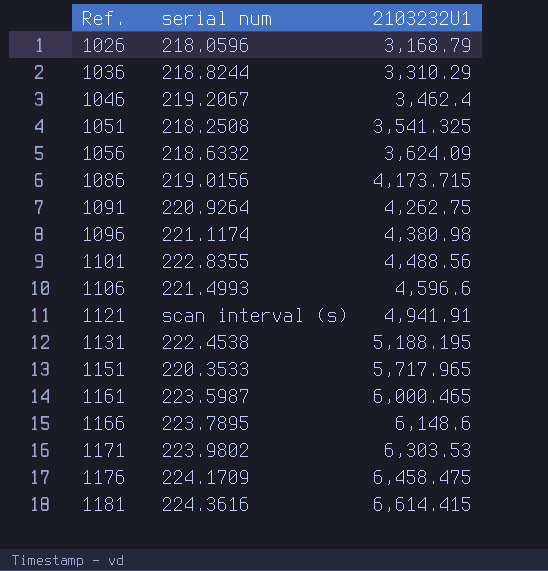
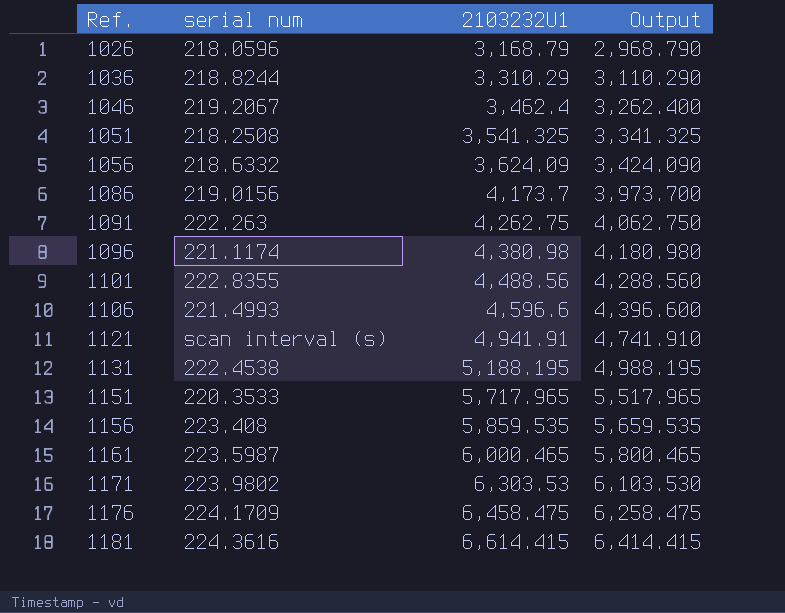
column Output | formula: none -> [2103232U1] - 200
row 1166: 223.7895 | 6,148.6 -> none
1086 | 2103232U1: 4,173.715 -> 4,173.7
1091 | serial num: 220.9264 -> 222.263
row 1156: none -> 223.408 | 5,859.535 | 5,659.535

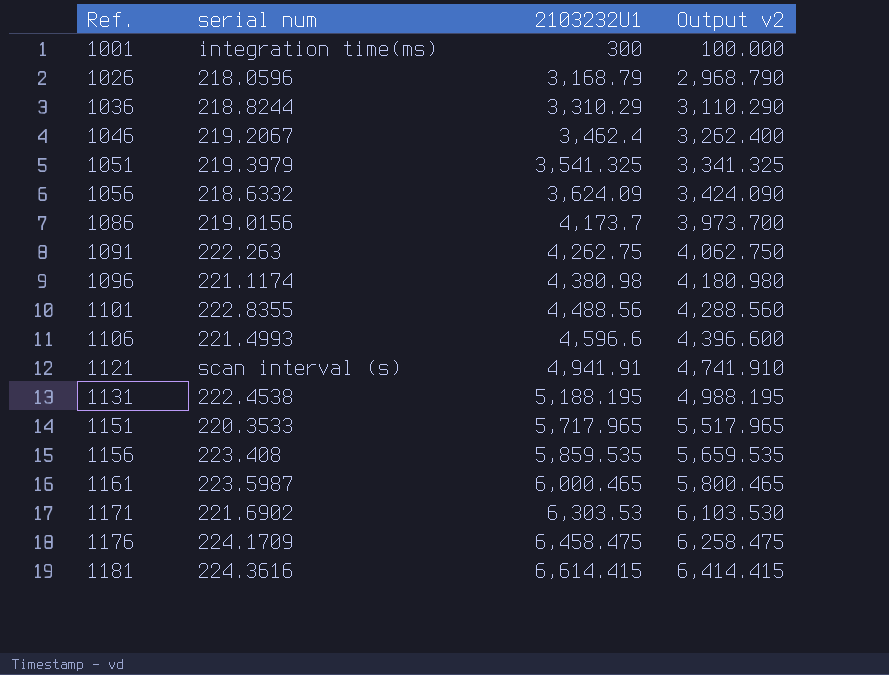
column name: Output -> Output v2
row 1001: none -> integration time(ms) | 300 | 100.000
1051 | serial num: 218.2508 -> 219.3979
1171 | serial num: 223.9802 -> 221.6902

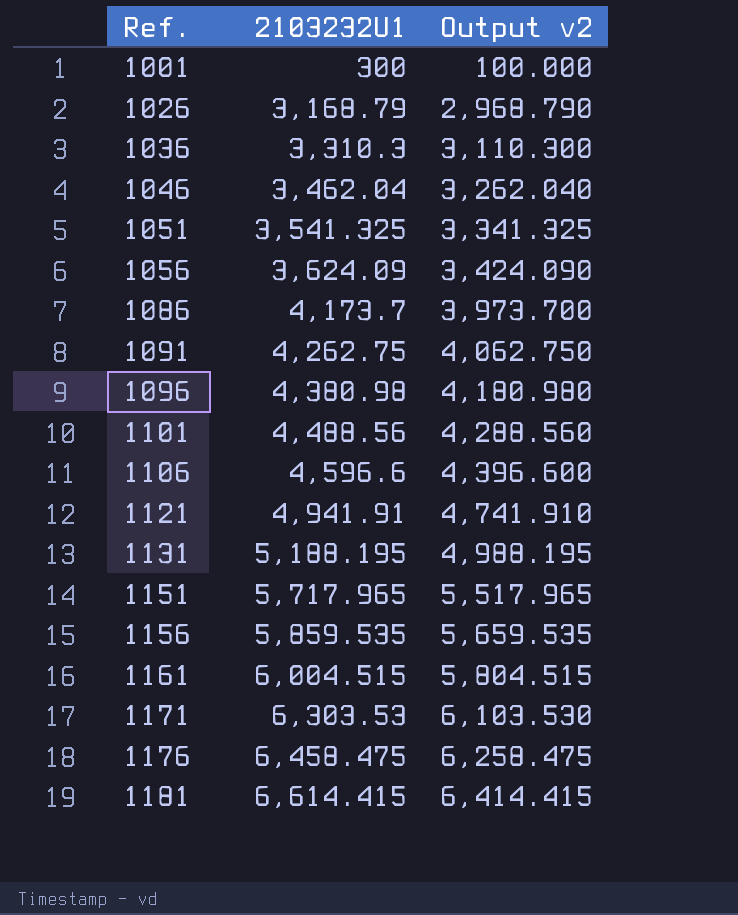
column serial num | position: 2 -> none
1036 | 2103232U1: 3,310.29 -> 3,310.3
1036 | Output v2: 3,110.290 -> 3,110.300
1046 | 2103232U1: 3,462.4 -> 3,462.04
1046 | Output v2: 3,262.400 -> 3,262.040
1161 | 2103232U1: 6,000.465 -> 6,004.515
1161 | Output v2: 5,800.465 -> 5,804.515

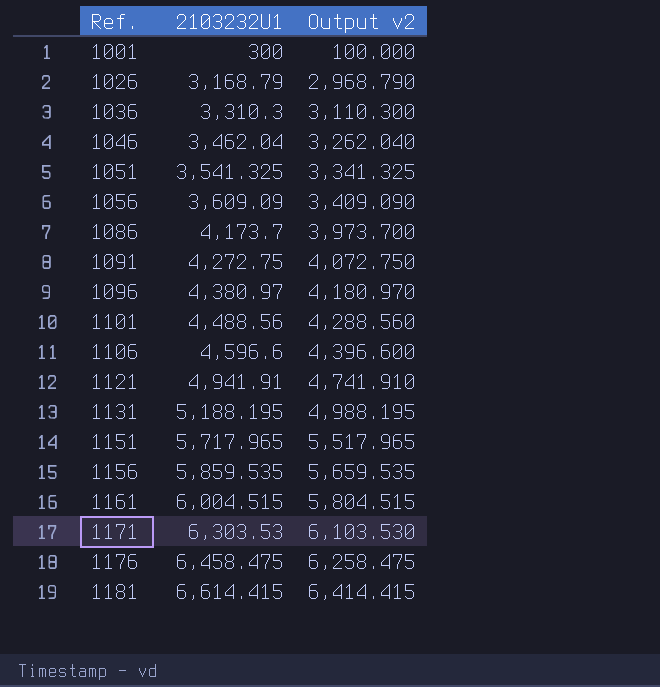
1056 | 2103232U1: 3,624.09 -> 3,609.09
1056 | Output v2: 3,424.090 -> 3,409.090
1091 | 2103232U1: 4,262.75 -> 4,272.75
1091 | Output v2: 4,062.750 -> 4,072.750
1096 | 2103232U1: 4,380.98 -> 4,380.97
1096 | Output v2: 4,180.980 -> 4,180.970

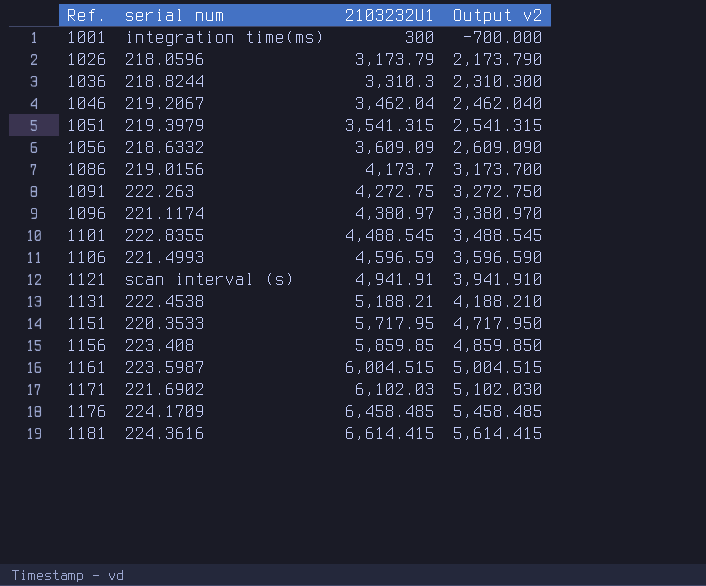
column serial num | position: none -> 2
column Output v2 | formula: [2103232U1] - 200 -> [2103232U1] - 1000
1026 | 2103232U1: 3,168.79 -> 3,173.79
1051 | 2103232U1: 3,541.325 -> 3,541.315
1101 | 2103232U1: 4,488.56 -> 4,488.545
1106 | 2103232U1: 4,596.6 -> 4,596.59
1131 | 2103232U1: 5,188.195 -> 5,188.21
1151 | 2103232U1: 5,717.965 -> 5,717.95
1156 | 2103232U1: 5,859.535 -> 5,859.85
1171 | 2103232U1: 6,303.53 -> 6,102.03
1176 | 2103232U1: 6,458.475 -> 6,458.485

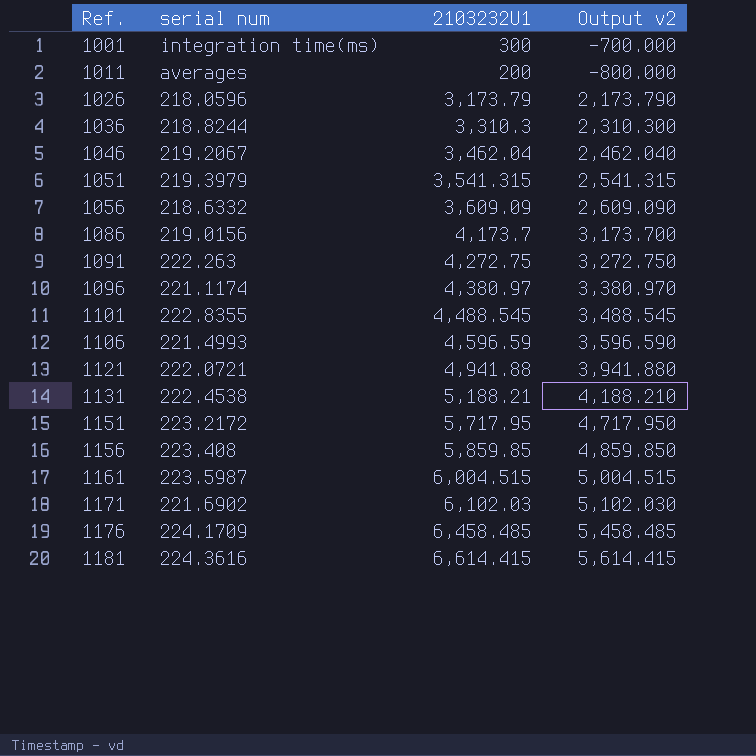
row 1011: none -> averages | 200 | -800.000
1121 | serial num: scan interval (s) -> 222.0721
1121 | 2103232U1: 4,941.91 -> 4,941.88
1121 | Output v2: 3,941.910 -> 3,941.880
1151 | serial num: 220.3533 -> 223.2172

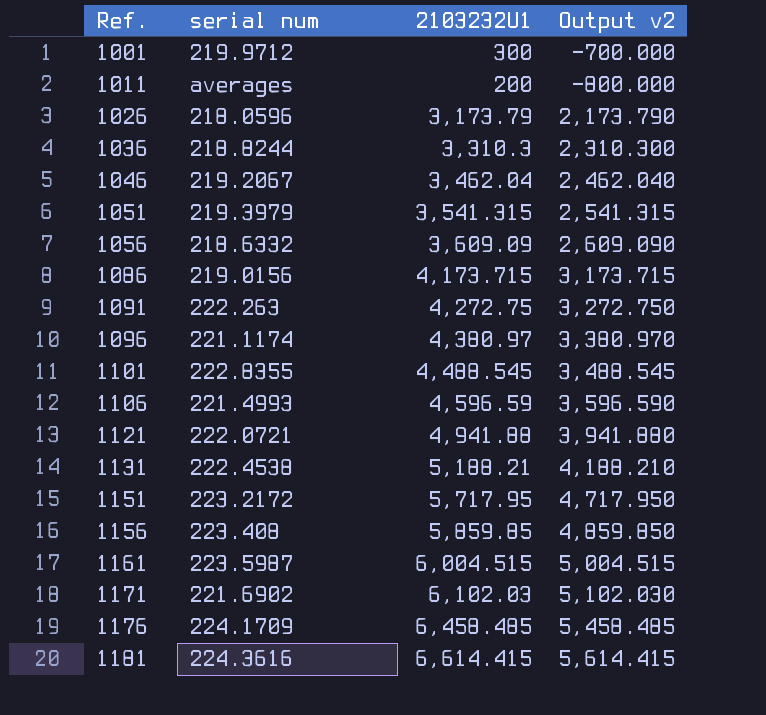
1001 | serial num: integration time(ms) -> 219.9712
1086 | 2103232U1: 4,173.7 -> 4,173.715
1086 | Output v2: 3,173.700 -> 3,173.715

